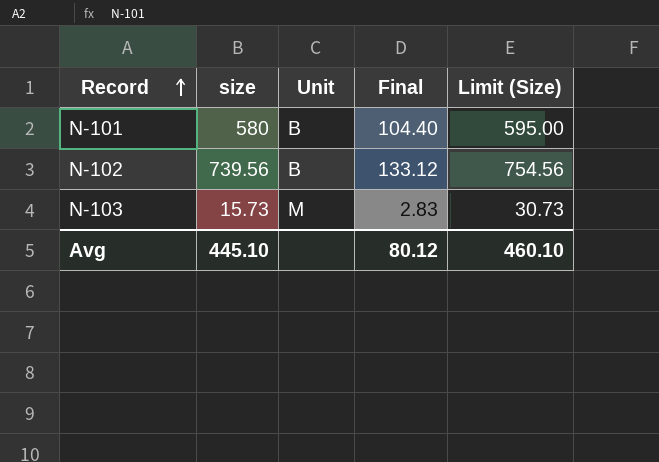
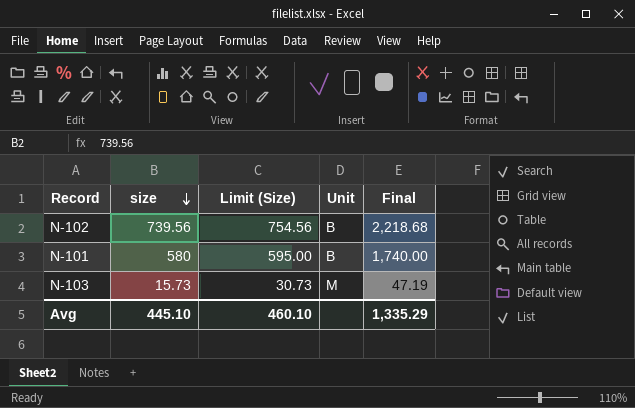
row order: Record ascending -> size descending
column Limit (Size) | position: 5 -> 3
column Final | formula: [size] * 0.18 -> [size] * 3
Avg | Final: 80.12 -> 1,335.29

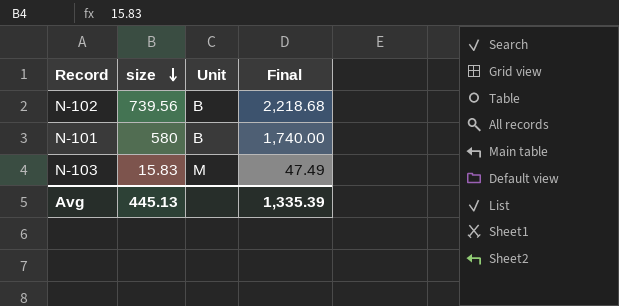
column Limit (Size) | formula: [size] + 15 -> none
N-103 | size: 15.73 -> 15.83
N-103 | Final: 47.19 -> 47.49
Avg | size: 445.10 -> 445.13
Avg | Final: 1,335.29 -> 1,335.39

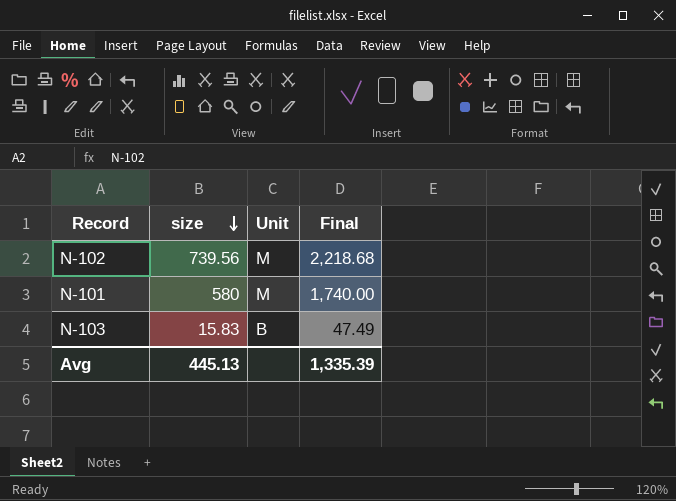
N-102 | Unit: B -> M
N-101 | Unit: B -> M
N-103 | Unit: M -> B

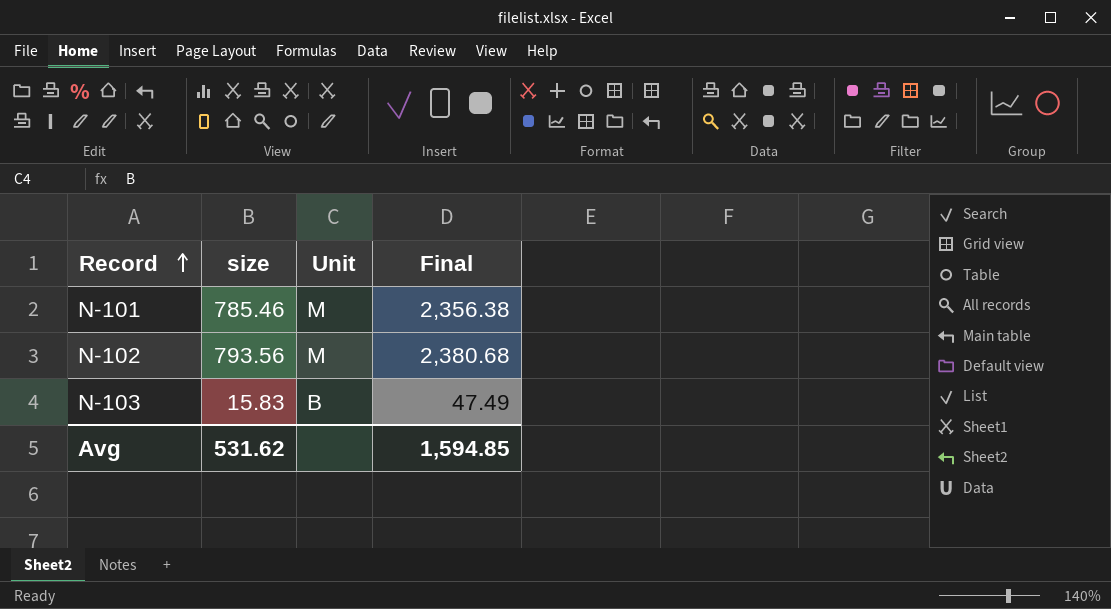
row order: size descending -> Record ascending
N-101 | size: 580 -> 785.46
N-101 | Final: 1,740.00 -> 2,356.38
N-102 | size: 739.56 -> 793.56
N-102 | Final: 2,218.68 -> 2,380.68
Avg | size: 445.13 -> 531.62
Avg | Final: 1,335.39 -> 1,594.85

